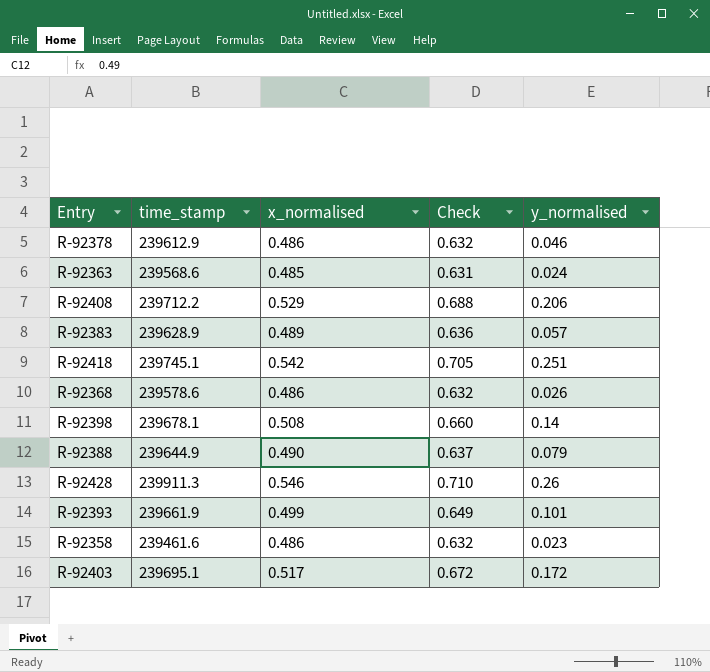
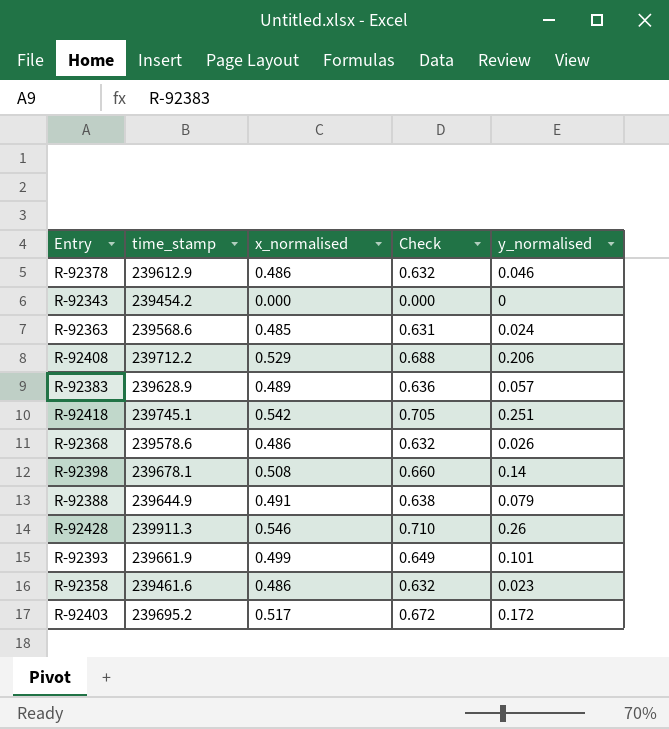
row R-92343: none -> 239454.2 | 0.000 | 0.000 | 0
R-92388 | x_normalised: 0.490 -> 0.491
R-92388 | Check: 0.637 -> 0.638
R-92403 | time_stamp: 239695.1 -> 239695.2

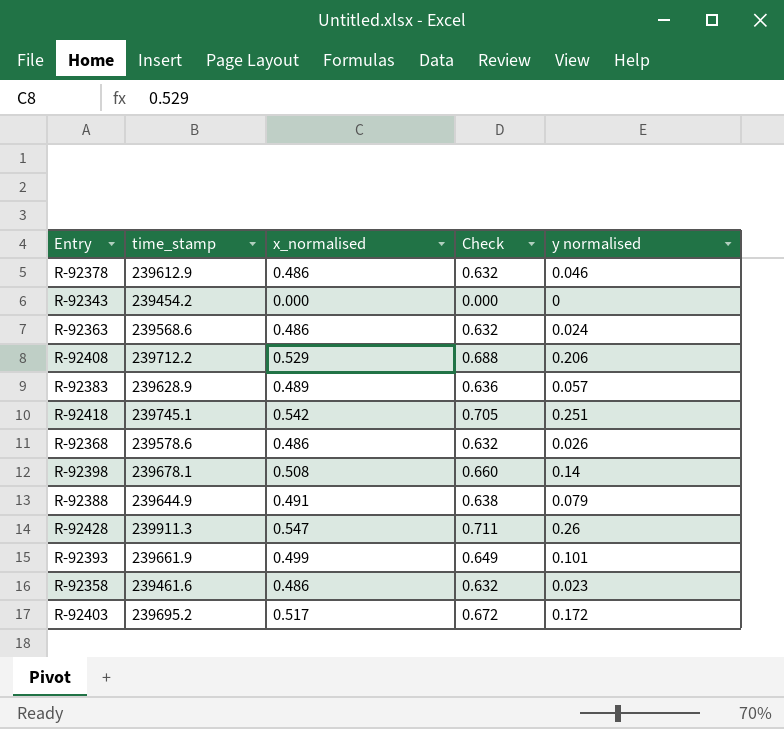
column name: y_normalised -> y normalised
R-92363 | x_normalised: 0.485 -> 0.486
R-92363 | Check: 0.631 -> 0.632
R-92428 | x_normalised: 0.546 -> 0.547
R-92428 | Check: 0.710 -> 0.711

